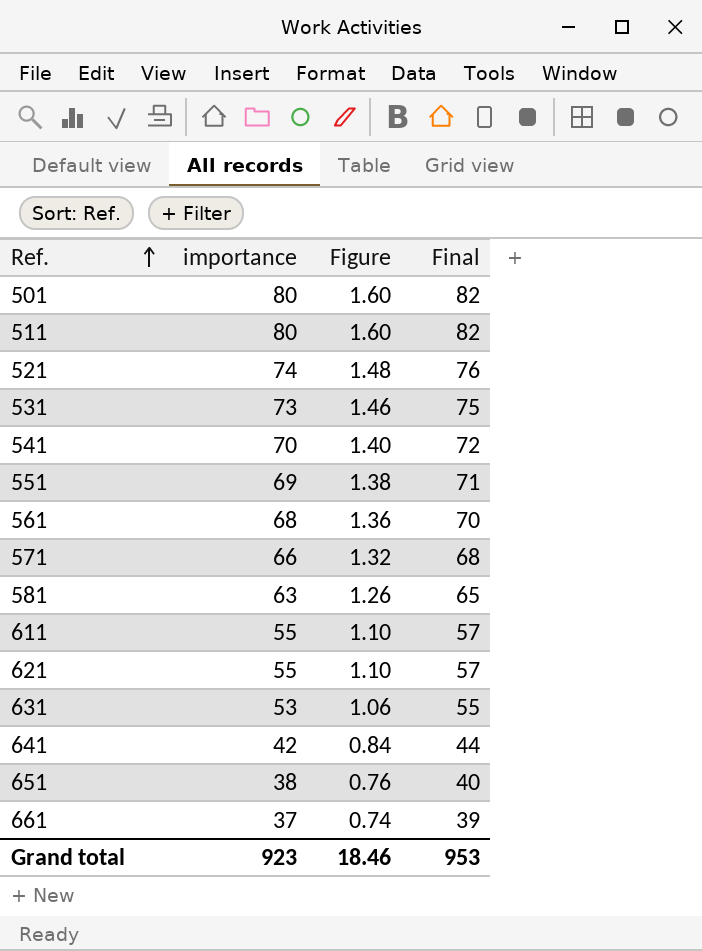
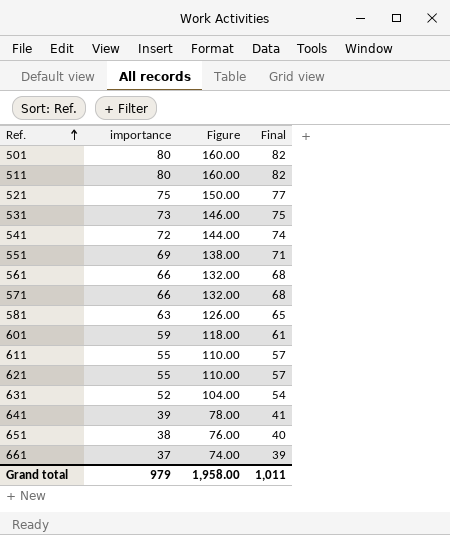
column Figure | formula: [importance] * 0.02 -> [importance] * 2
521 | importance: 74 -> 75
521 | Final: 76 -> 77
541 | importance: 70 -> 72
541 | Final: 72 -> 74
561 | importance: 68 -> 66
561 | Final: 70 -> 68
row 601: none -> 59 | 118.00 | 61
631 | importance: 53 -> 52
631 | Final: 55 -> 54
641 | importance: 42 -> 39
641 | Final: 44 -> 41
Grand total | importance: 923 -> 979
Grand total | Figure: 18.46 -> 1,958.00
Grand total | Final: 953 -> 1,011

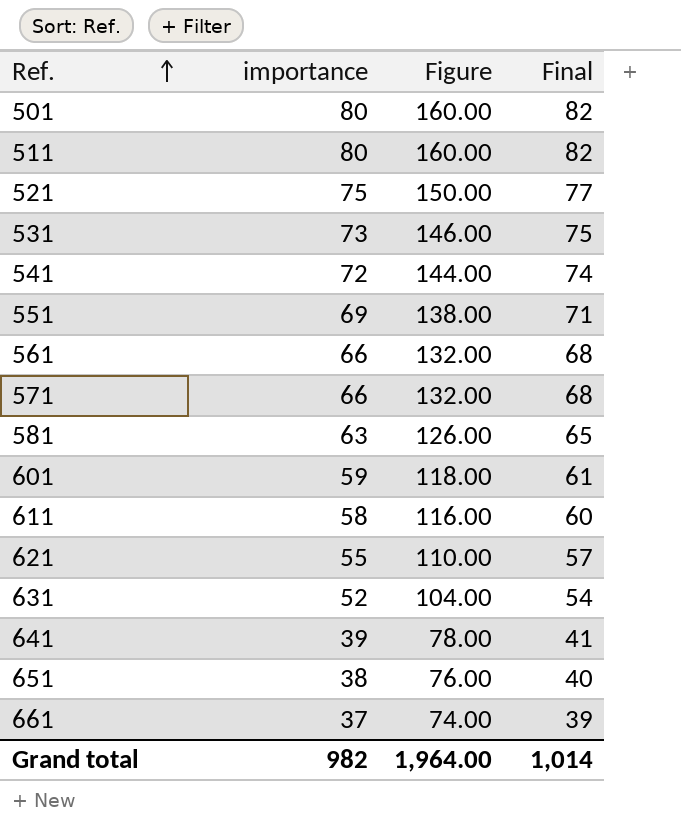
611 | importance: 55 -> 58
611 | Figure: 110.00 -> 116.00
611 | Final: 57 -> 60
Grand total | importance: 979 -> 982
Grand total | Figure: 1,958.00 -> 1,964.00
Grand total | Final: 1,011 -> 1,014

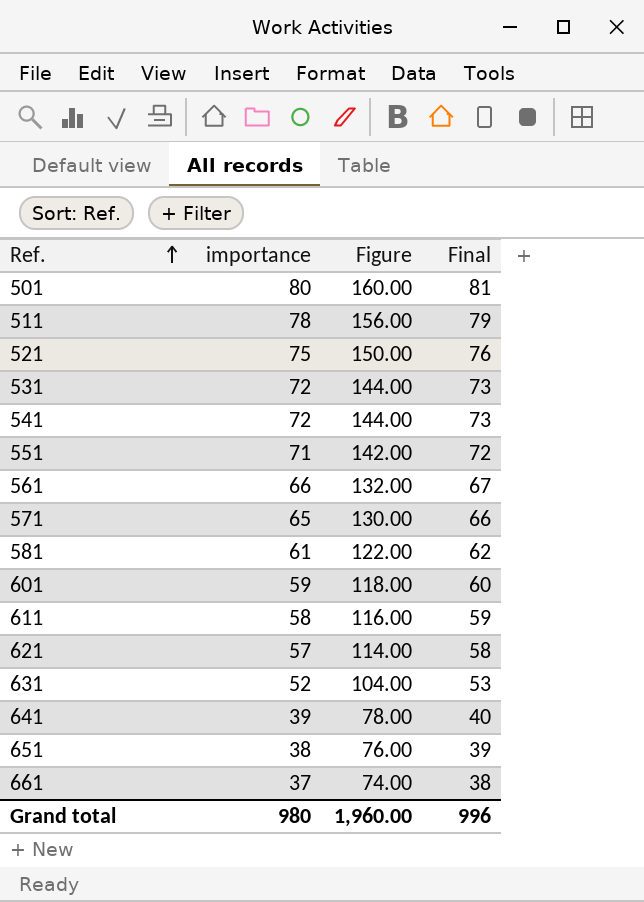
column Final | formula: [importance] + 2 -> [importance] + 1
511 | importance: 80 -> 78
511 | Figure: 160.00 -> 156.00
531 | importance: 73 -> 72
531 | Figure: 146.00 -> 144.00
551 | importance: 69 -> 71
551 | Figure: 138.00 -> 142.00
571 | importance: 66 -> 65
571 | Figure: 132.00 -> 130.00
581 | importance: 63 -> 61
581 | Figure: 126.00 -> 122.00
621 | importance: 55 -> 57
621 | Figure: 110.00 -> 114.00
Grand total | importance: 982 -> 980
Grand total | Figure: 1,964.00 -> 1,960.00
Grand total | Final: 1,014 -> 996

